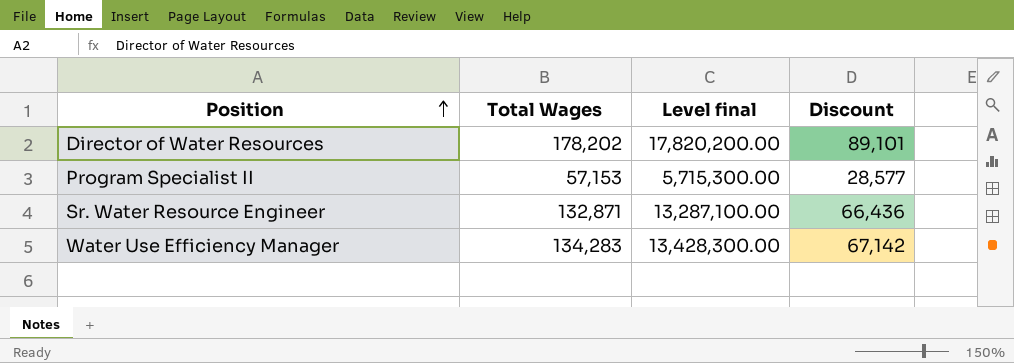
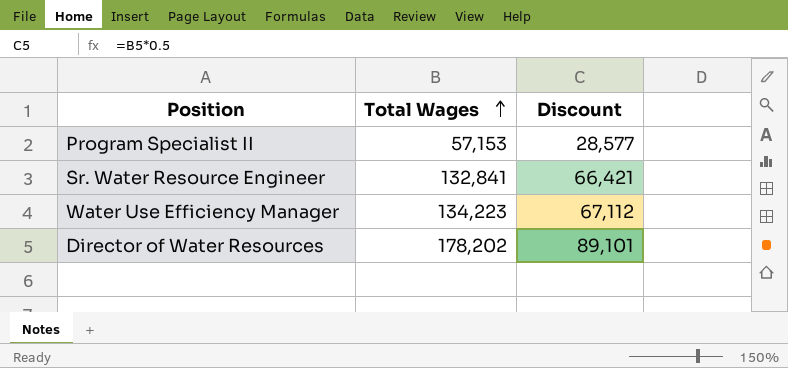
row order: Position ascending -> Total Wages ascending
column Level final | formula: [Total Wages] * 100 -> none
Sr. Water Resource Engineer | Total Wages: 132,871 -> 132,841
Sr. Water Resource Engineer | Discount: 66,436 -> 66,421
Water Use Efficiency Manager | Total Wages: 134,283 -> 134,223
Water Use Efficiency Manager | Discount: 67,142 -> 67,112

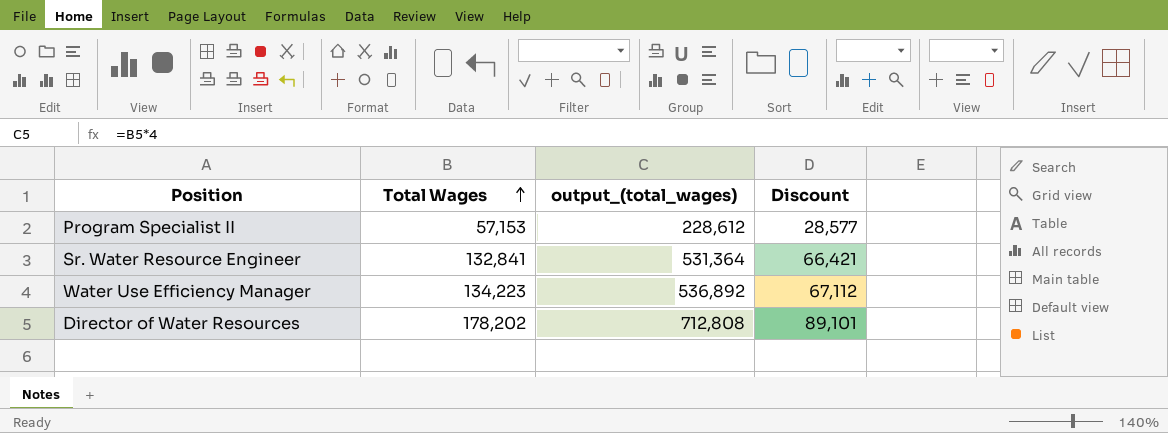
column output_(total_wages) | formula: none -> [Total Wages] * 4

